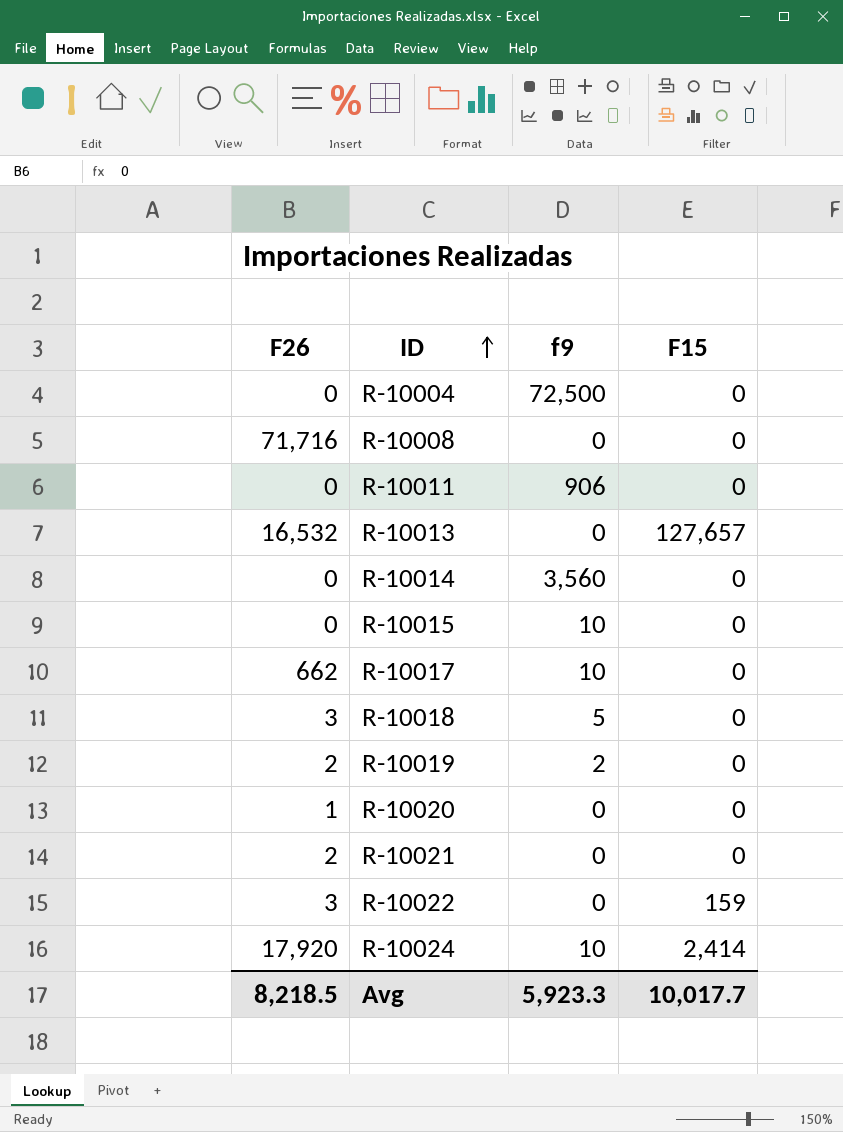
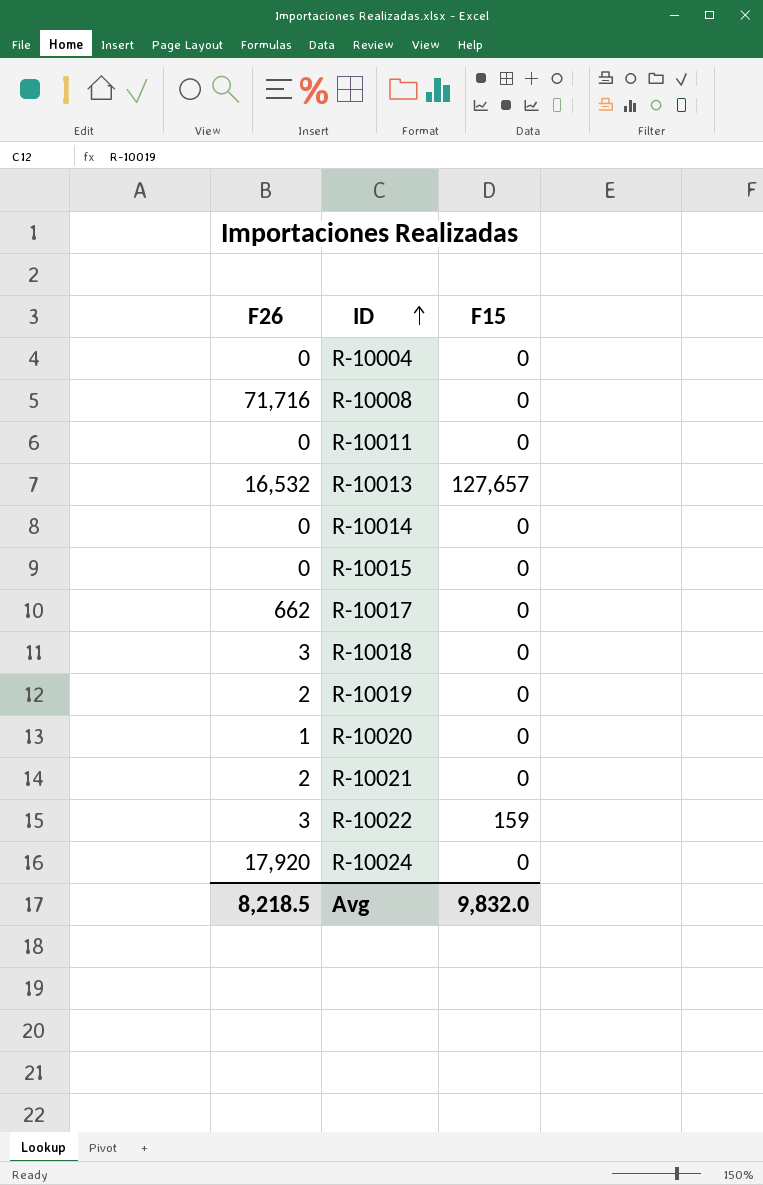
column f9 | position: 3 -> none
R-10024 | F15: 2,414 -> 0
Avg | F15: 10,017.7 -> 9,832.0

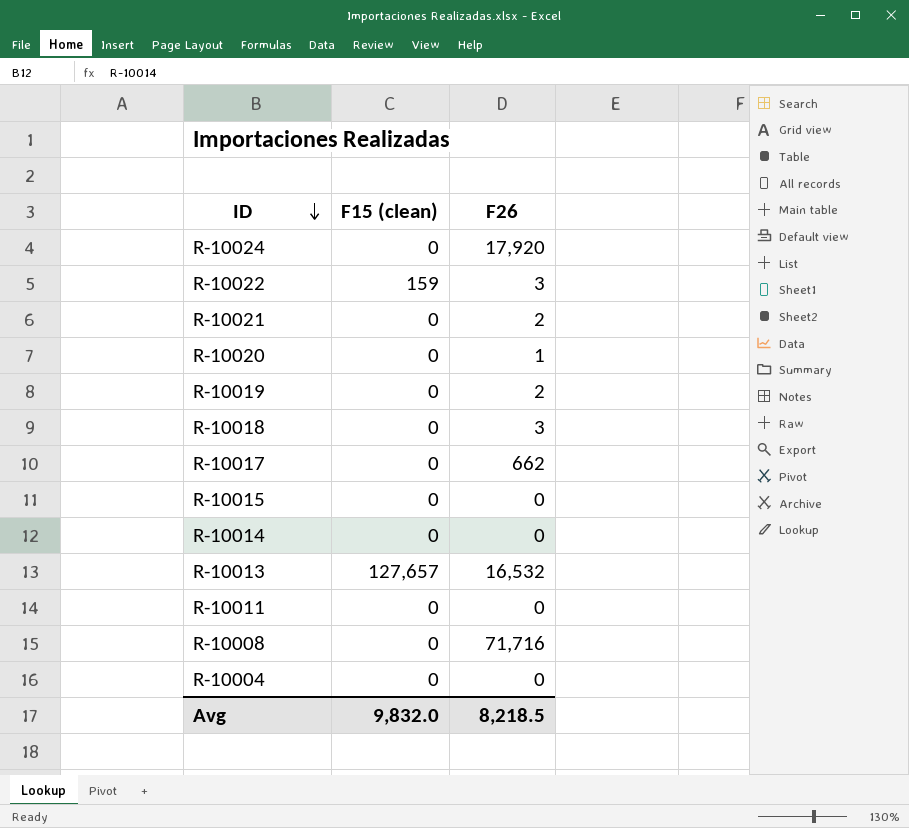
row order: ID ascending -> ID descending
column name: F15 -> F15 (clean)
column F26 | position: 1 -> 3

